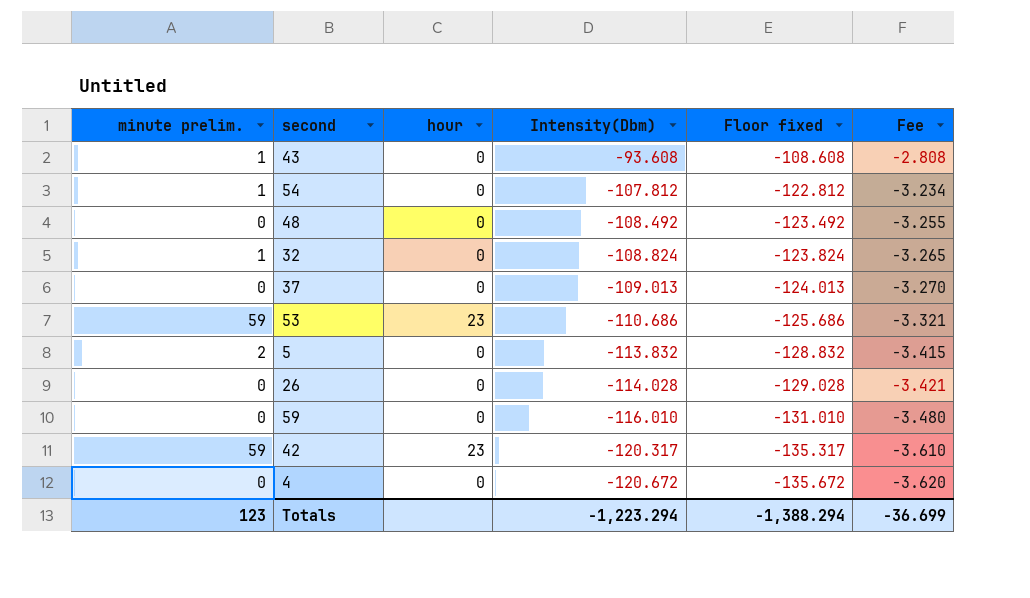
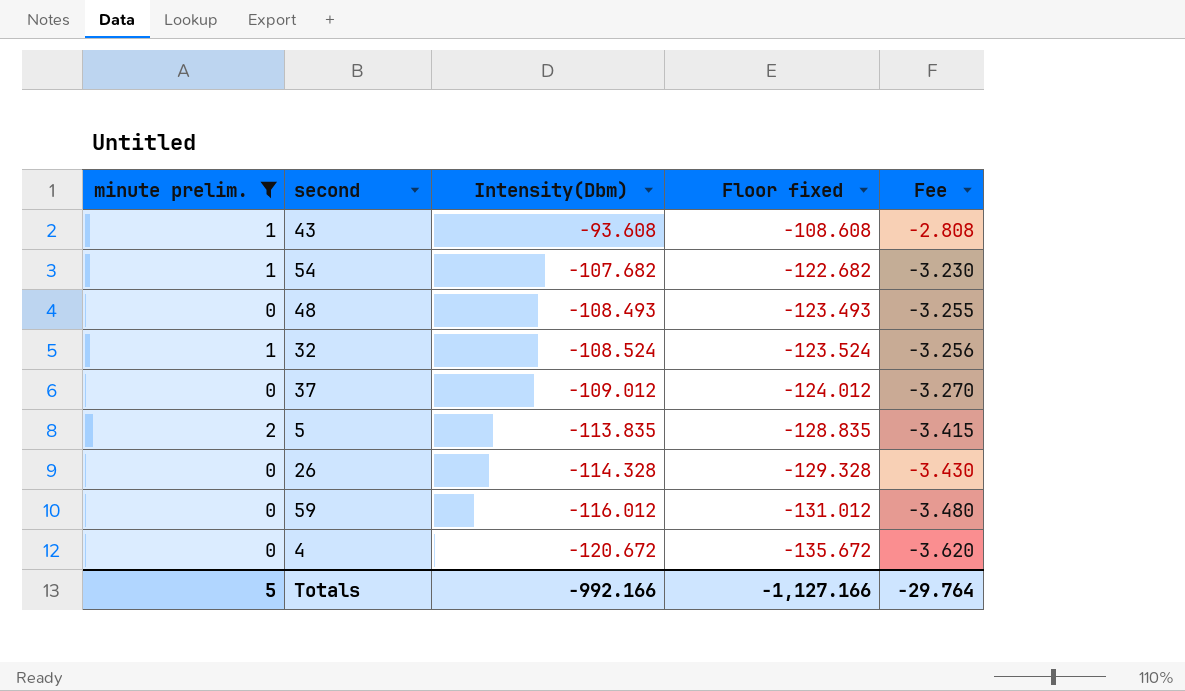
filter: none -> minute prelim. != 59
column hour | position: 3 -> none
54 | Intensity(Dbm): -107.812 -> -107.682
54 | Floor fixed: -122.812 -> -122.682
54 | Fee: -3.234 -> -3.230
48 | Intensity(Dbm): -108.492 -> -108.493
48 | Floor fixed: -123.492 -> -123.493
32 | Intensity(Dbm): -108.824 -> -108.524
32 | Floor fixed: -123.824 -> -123.524
32 | Fee: -3.265 -> -3.256
37 | Intensity(Dbm): -109.013 -> -109.012
37 | Floor fixed: -124.013 -> -124.012
5 | Intensity(Dbm): -113.832 -> -113.835
5 | Floor fixed: -128.832 -> -128.835
26 | Intensity(Dbm): -114.028 -> -114.328
26 | Floor fixed: -129.028 -> -129.328
26 | Fee: -3.421 -> -3.430
59 | Intensity(Dbm): -116.010 -> -116.012
59 | Floor fixed: -131.010 -> -131.012
Totals | minute prelim.: 123 -> 5
Totals | Intensity(Dbm): -1,223.294 -> -992.166
Totals | Floor fixed: -1,388.294 -> -1,127.166
Totals | Fee: -36.699 -> -29.764

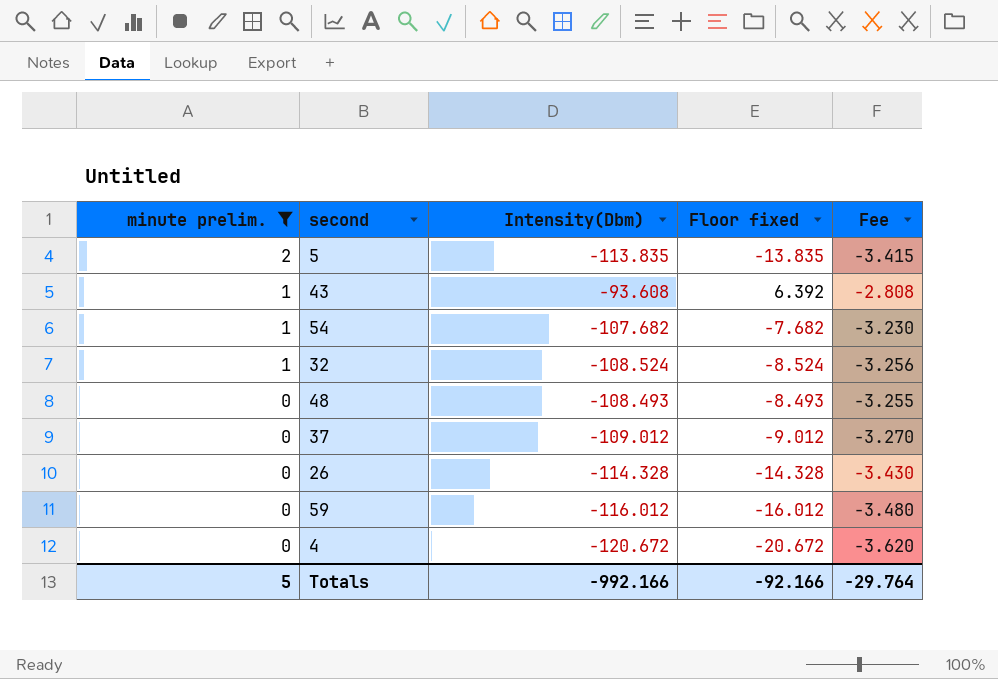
row order: Intensity(Dbm) descending -> minute prelim. descending
column Floor fixed | formula: [Intensity(Dbm)] - 15 -> [Intensity(Dbm)] + 100
Totals | Floor fixed: -1,127.166 -> -92.166

